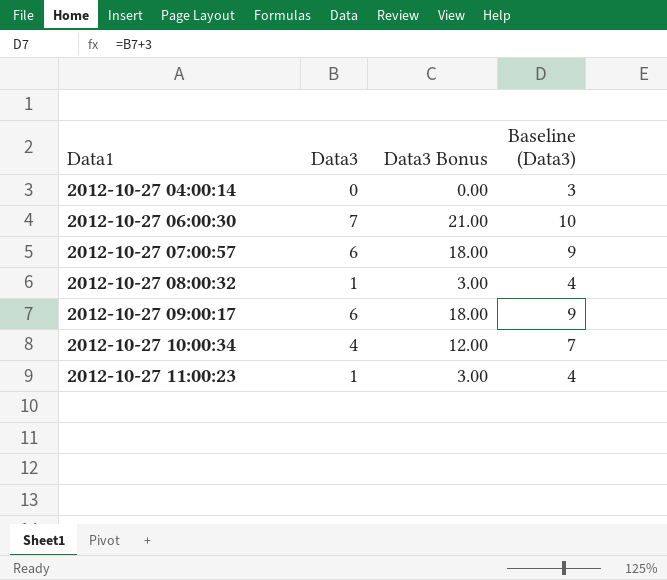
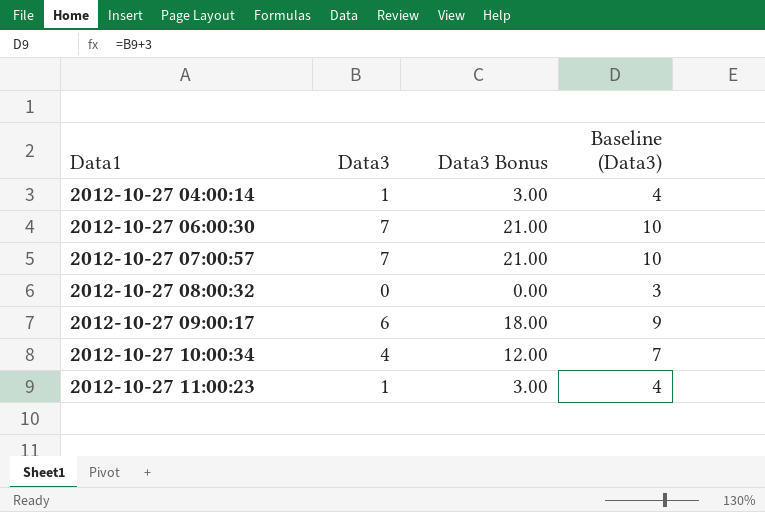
2012-10-27 04:00:14 | Data3: 0 -> 1
2012-10-27 04:00:14 | Data3 Bonus: 0.00 -> 3.00
2012-10-27 04:00:14 | Baseline (Data3): 3 -> 4
2012-10-27 07:00:57 | Data3: 6 -> 7
2012-10-27 07:00:57 | Data3 Bonus: 18.00 -> 21.00
2012-10-27 07:00:57 | Baseline (Data3): 9 -> 10
2012-10-27 08:00:32 | Data3: 1 -> 0
2012-10-27 08:00:32 | Data3 Bonus: 3.00 -> 0.00
2012-10-27 08:00:32 | Baseline (Data3): 4 -> 3

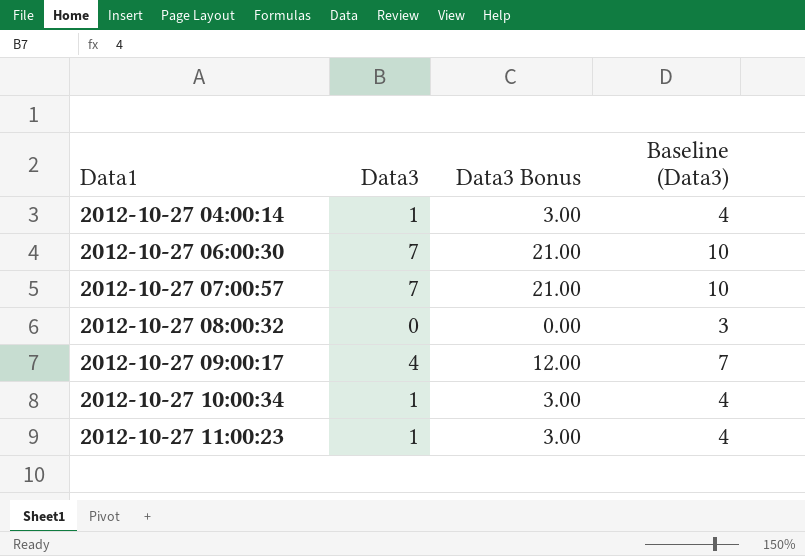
2012-10-27 09:00:17 | Data3: 6 -> 4
2012-10-27 09:00:17 | Data3 Bonus: 18.00 -> 12.00
2012-10-27 09:00:17 | Baseline (Data3): 9 -> 7
2012-10-27 10:00:34 | Data3: 4 -> 1
2012-10-27 10:00:34 | Data3 Bonus: 12.00 -> 3.00
2012-10-27 10:00:34 | Baseline (Data3): 7 -> 4

